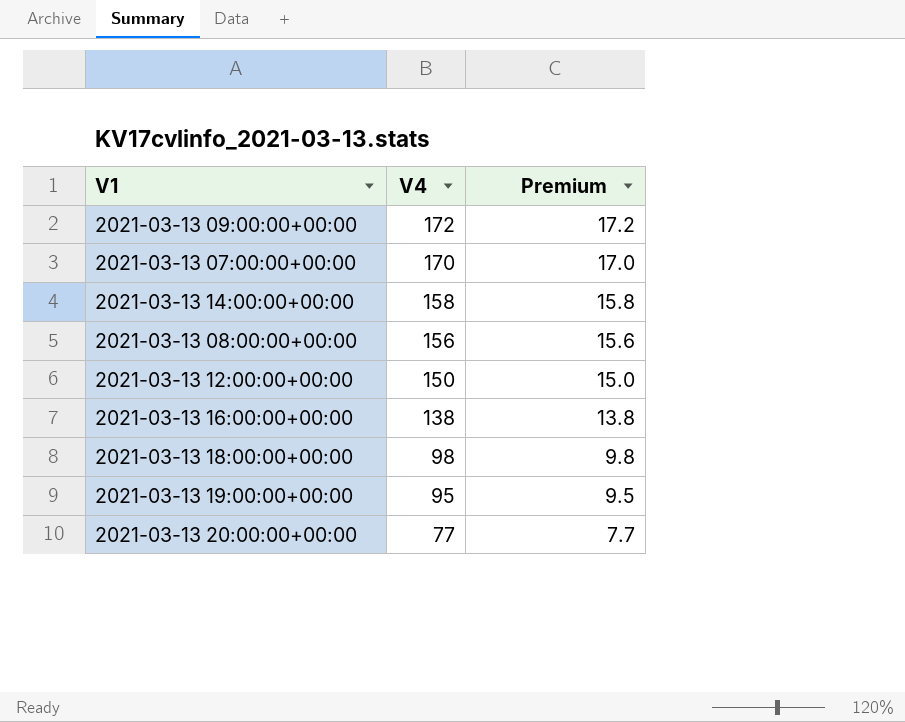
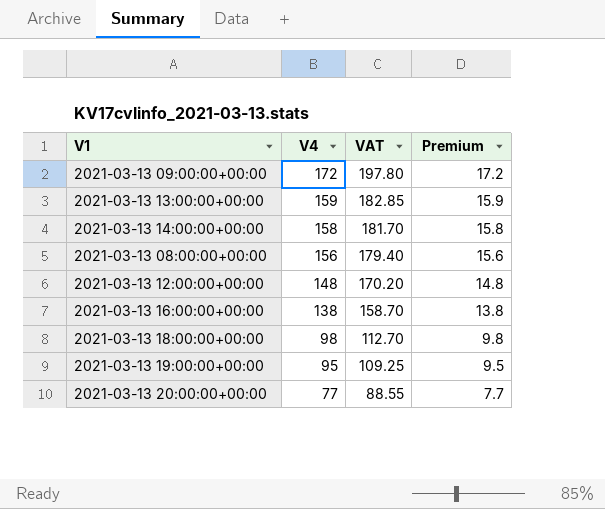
column VAT | formula: none -> [V4] * 1.15
row 2021-03-13 07:00:00+00:00: 170 | 17.0 -> none
row 2021-03-13 13:00:00+00:00: none -> 159 | 182.85 | 15.9
2021-03-13 12:00:00+00:00 | V4: 150 -> 148
2021-03-13 12:00:00+00:00 | Premium: 15.0 -> 14.8

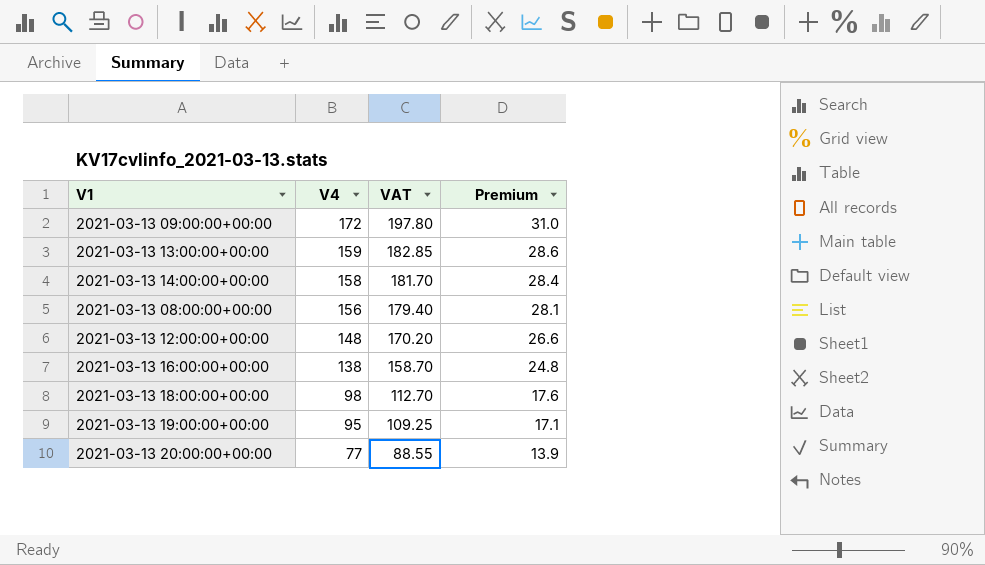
column Premium | formula: [V4] * 0.1 -> [V4] * 0.18

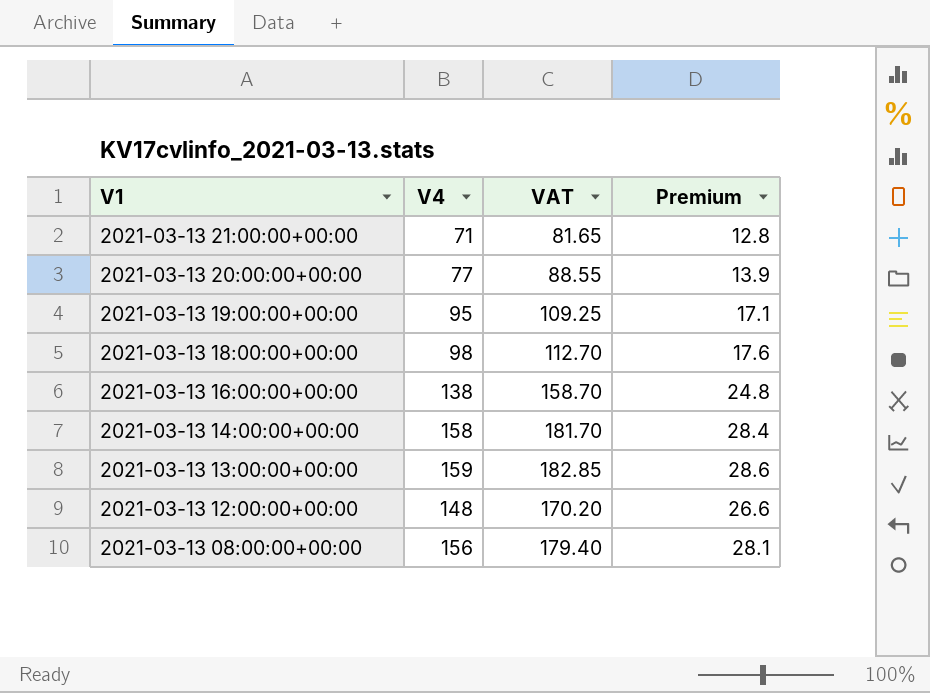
row order: V4 descending -> V1 descending
row 2021-03-13 09:00:00+00:00: 172 | 197.80 | 31.0 -> none
row 2021-03-13 21:00:00+00:00: none -> 71 | 81.65 | 12.8

